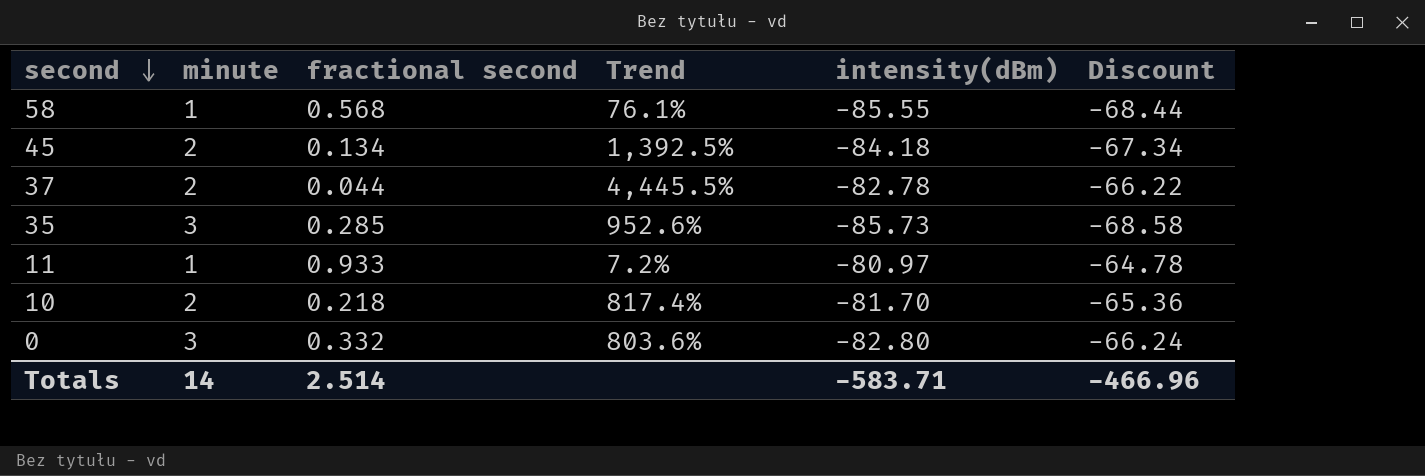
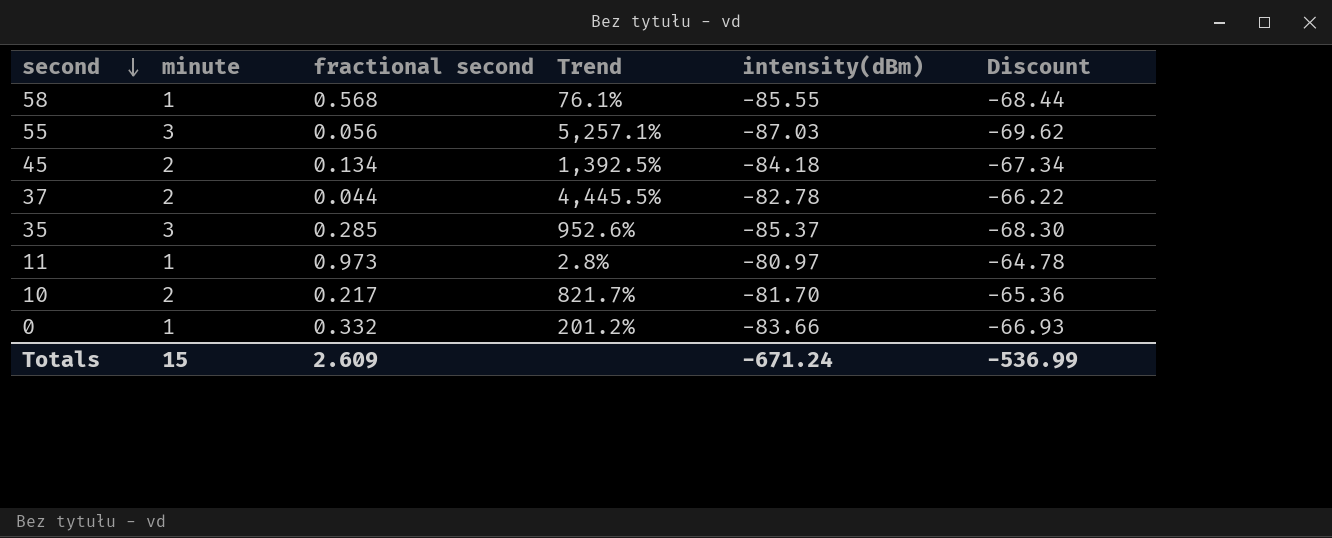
row 55: none -> 3 | 0.056 | 5,257.1% | -87.03 | -69.62
35 | intensity(dBm): -85.73 -> -85.37
35 | Discount: -68.58 -> -68.30
11 | fractional second: 0.933 -> 0.973
11 | Trend: 7.2% -> 2.8%
10 | fractional second: 0.218 -> 0.217
10 | Trend: 817.4% -> 821.7%
0 | minute: 3 -> 1
0 | Trend: 803.6% -> 201.2%
0 | intensity(dBm): -82.80 -> -83.66
0 | Discount: -66.24 -> -66.93
Totals | minute: 14 -> 15
Totals | fractional second: 2.514 -> 2.609
Totals | intensity(dBm): -583.71 -> -671.24
Totals | Discount: -466.96 -> -536.99

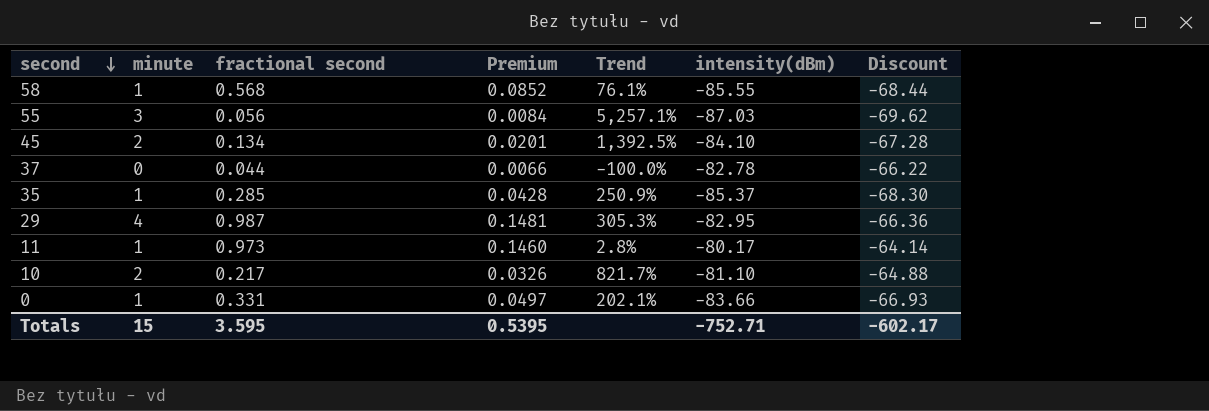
column Premium | formula: none -> [fractional second] * 0.15
45 | intensity(dBm): -84.18 -> -84.10
45 | Discount: -67.34 -> -67.28
37 | minute: 2 -> 0
37 | Trend: 4,445.5% -> -100.0%
35 | minute: 3 -> 1
35 | Trend: 952.6% -> 250.9%
row 29: none -> 4 | 0.987 | 0.1481 | 305.3% | -82.95 | -66.36
11 | intensity(dBm): -80.97 -> -80.17
11 | Discount: -64.78 -> -64.14
10 | intensity(dBm): -81.70 -> -81.10
10 | Discount: -65.36 -> -64.88
0 | fractional second: 0.332 -> 0.331
0 | Trend: 201.2% -> 202.1%
Totals | fractional second: 2.609 -> 3.595
Totals | intensity(dBm): -671.24 -> -752.71
Totals | Discount: -536.99 -> -602.17

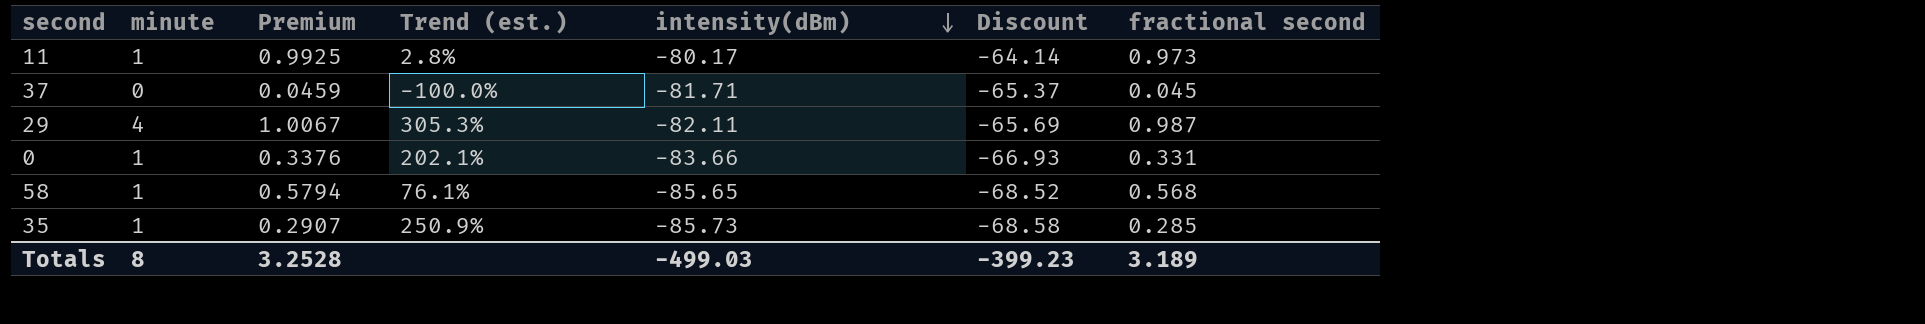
row order: second descending -> intensity(dBm) descending
column Premium | formula: [fractional second] * 0.15 -> [fractional second] * 1.02
column name: Trend -> Trend (est.)
column fractional second | position: 3 -> 7
row 55: 3 | 0.056 | 0.0084 | 5,257.1% | -87.03 | -69.62 -> none
row 45: 2 | 0.134 | 0.0201 | 1,392.5% | -84.10 | -67.28 -> none
row 10: 2 | 0.217 | 0.0326 | 821.7% | -81.10 | -64.88 -> none
37 | intensity(dBm): -82.78 -> -81.71
37 | Discount: -66.22 -> -65.37
37 | fractional second: 0.044 -> 0.045
29 | intensity(dBm): -82.95 -> -82.11
29 | Discount: -66.36 -> -65.69
58 | intensity(dBm): -85.55 -> -85.65
58 | Discount: -68.44 -> -68.52
35 | intensity(dBm): -85.37 -> -85.73
35 | Discount: -68.30 -> -68.58
Totals | minute: 15 -> 8
Totals | Premium: 0.5395 -> 3.2528
Totals | intensity(dBm): -752.71 -> -499.03
Totals | Discount: -602.17 -> -399.23
Totals | fractional second: 3.595 -> 3.189

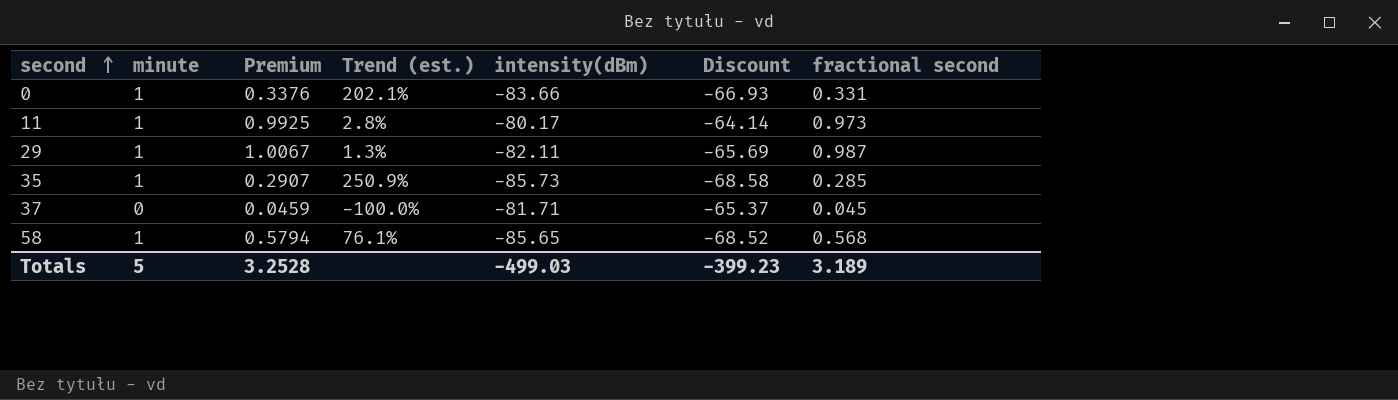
row order: intensity(dBm) descending -> second ascending
29 | minute: 4 -> 1
29 | Trend (est.): 305.3% -> 1.3%
Totals | minute: 8 -> 5

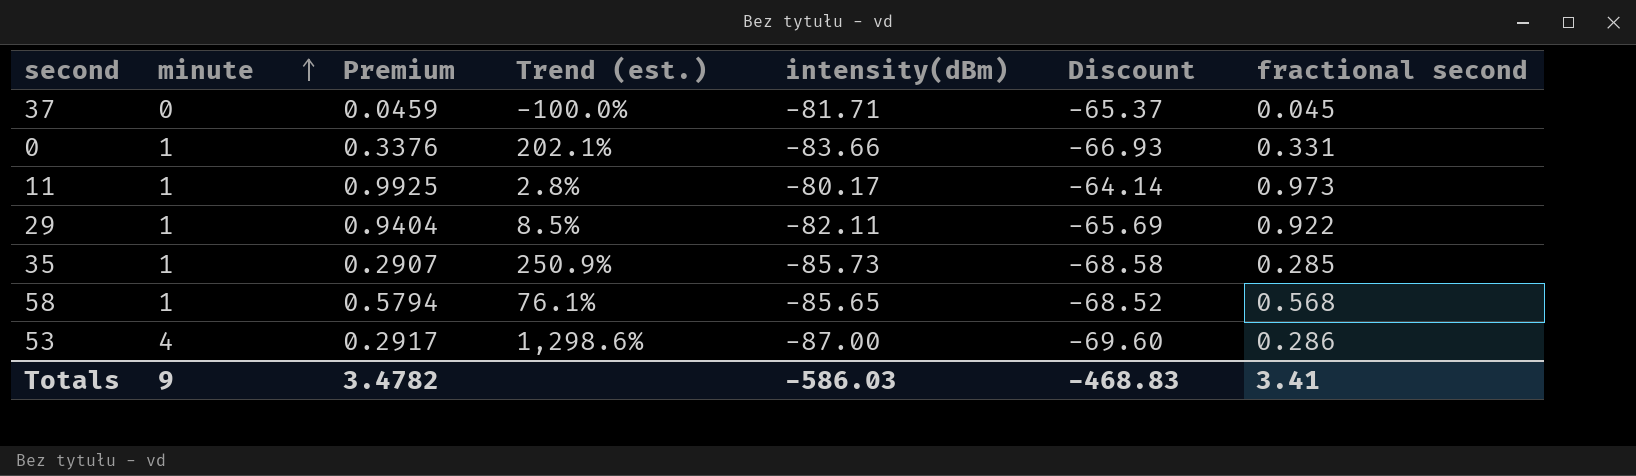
row order: second ascending -> minute ascending
29 | Premium: 1.0067 -> 0.9404
29 | Trend (est.): 1.3% -> 8.5%
29 | fractional second: 0.987 -> 0.922
row 53: none -> 4 | 0.2917 | 1,298.6% | -87.00 | -69.60 | 0.286
Totals | minute: 5 -> 9
Totals | Premium: 3.2528 -> 3.4782
Totals | intensity(dBm): -499.03 -> -586.03
Totals | Discount: -399.23 -> -468.83
Totals | fractional second: 3.189 -> 3.41

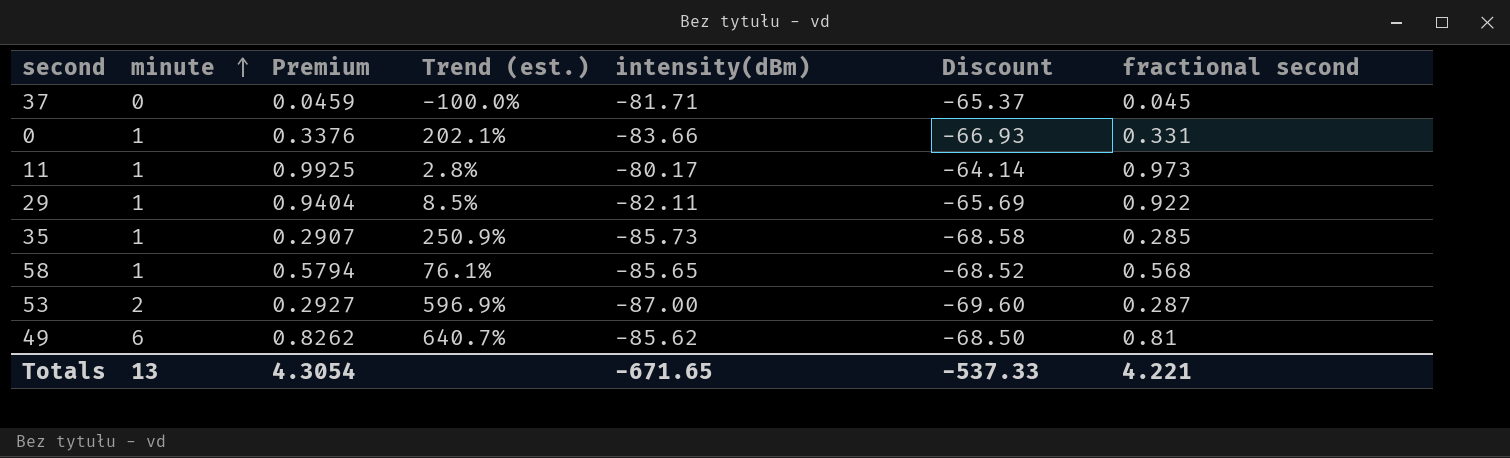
53 | minute: 4 -> 2
53 | Premium: 0.2917 -> 0.2927
53 | Trend (est.): 1,298.6% -> 596.9%
53 | fractional second: 0.286 -> 0.287
row 49: none -> 6 | 0.8262 | 640.7% | -85.62 | -68.50 | 0.81
Totals | minute: 9 -> 13
Totals | Premium: 3.4782 -> 4.3054
Totals | intensity(dBm): -586.03 -> -671.65
Totals | Discount: -468.83 -> -537.33
Totals | fractional second: 3.41 -> 4.221

